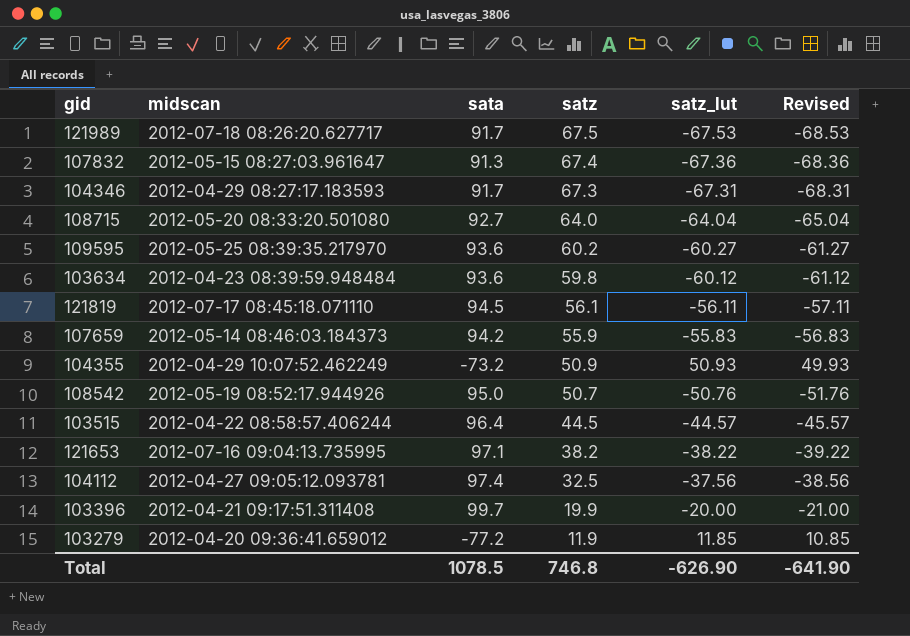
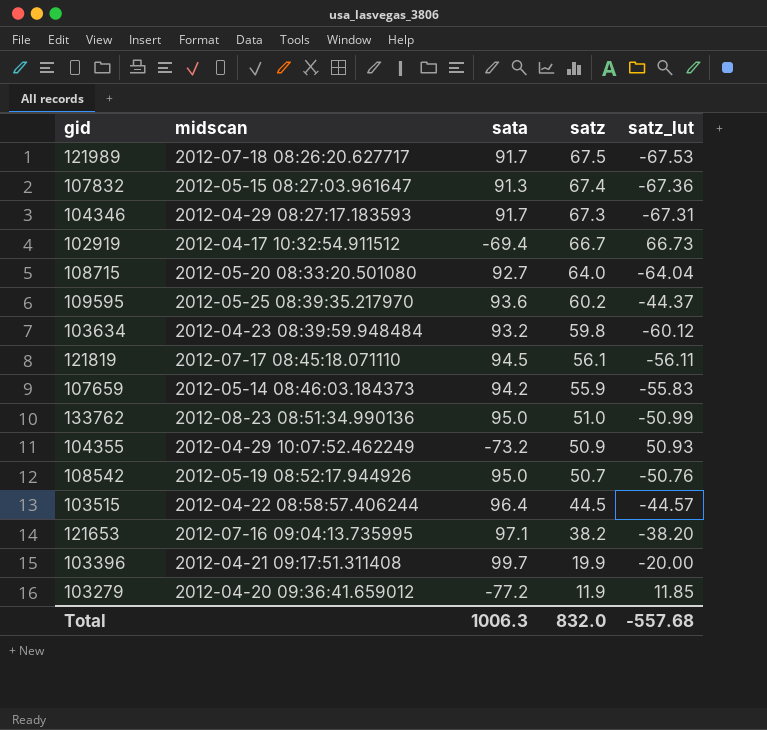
column Revised | formula: [satz_lut] - 1 -> none
row 104112: 2012-04-27 09:05:12.093781 | 97.4 | 32.5 | -37.56 | -38.56 -> none
row 102919: none -> 2012-04-17 10:32:54.911512 | -69.4 | 66.7 | 66.73
109595 | satz_lut: -60.27 -> -44.37
103634 | sata: 93.6 -> 93.2
row 133762: none -> 2012-08-23 08:51:34.990136 | 95.0 | 51.0 | -50.99
121653 | satz_lut: -38.22 -> -38.20
Total | sata: 1078.5 -> 1006.3
Total | satz: 746.8 -> 832.0
Total | satz_lut: -626.90 -> -557.68

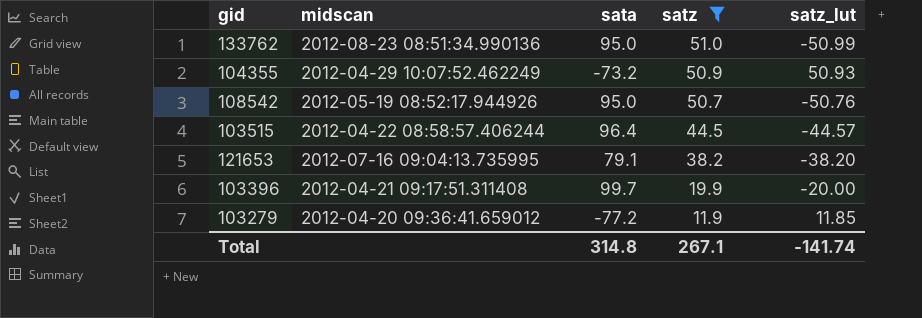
filter: none -> satz <= 51.0
121653 | sata: 97.1 -> 79.1
Total | sata: 1006.3 -> 314.8
Total | satz: 832.0 -> 267.1
Total | satz_lut: -557.68 -> -141.74

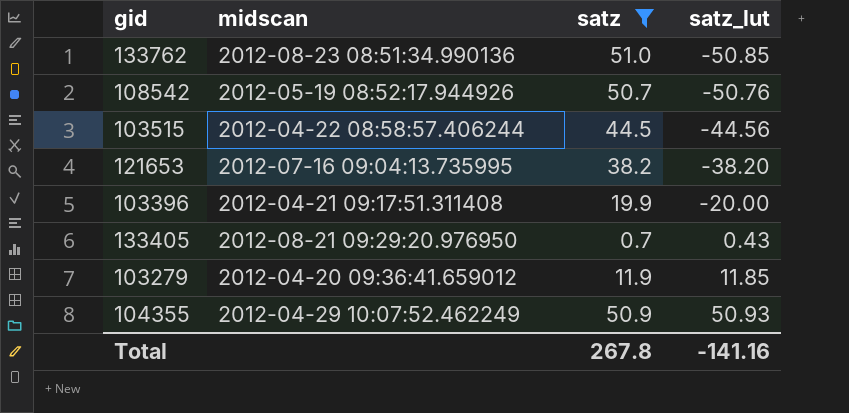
row order: satz descending -> satz_lut ascending
column sata | position: 3 -> none
133762 | satz_lut: -50.99 -> -50.85
103515 | satz_lut: -44.57 -> -44.56
row 133405: none -> 2012-08-21 09:29:20.976950 | 0.7 | 0.43
Total | satz: 267.1 -> 267.8
Total | satz_lut: -141.74 -> -141.16

